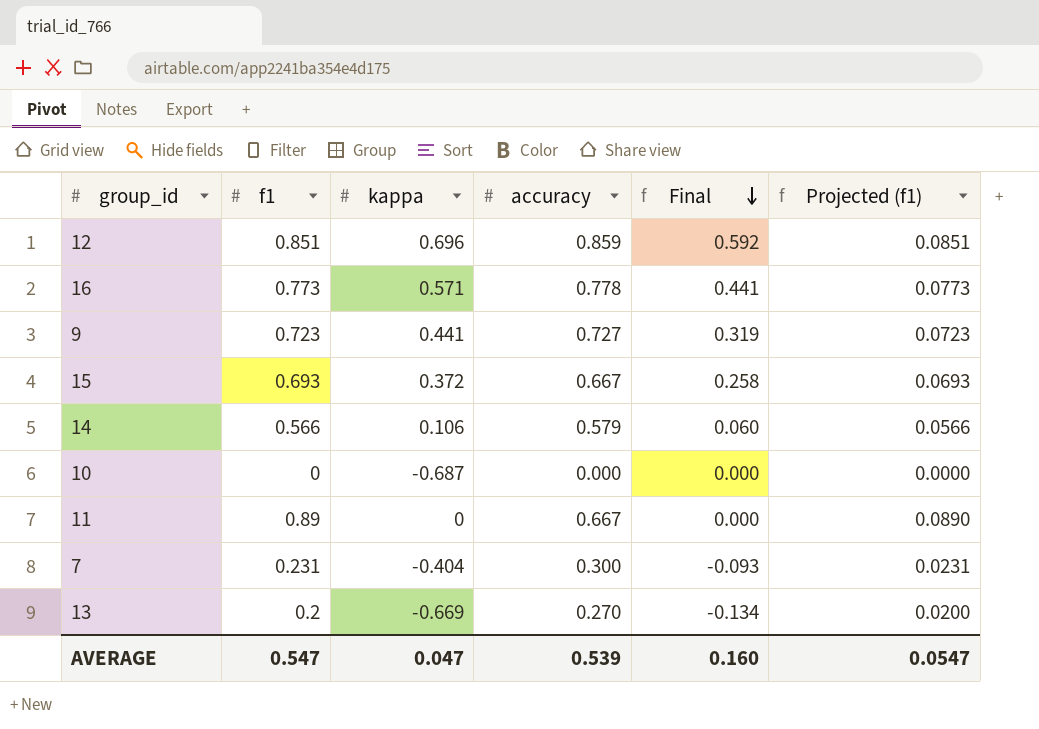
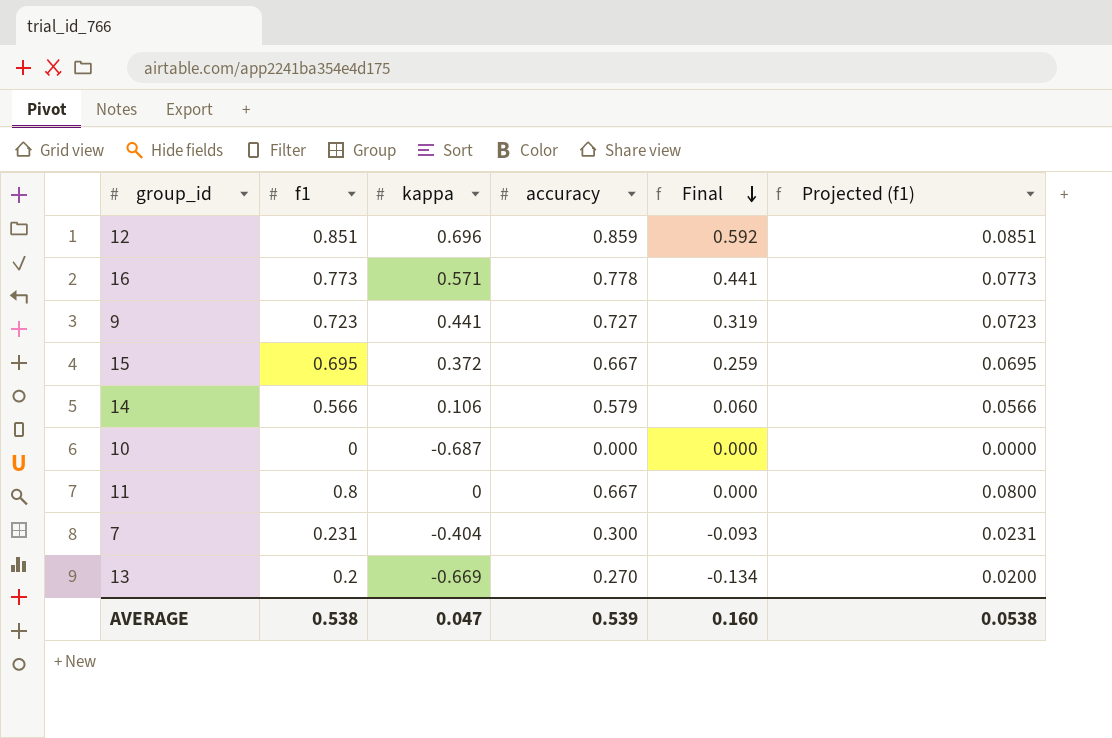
15 | f1: 0.693 -> 0.695
15 | Final: 0.258 -> 0.259
15 | Projected (f1): 0.0693 -> 0.0695
11 | f1: 0.89 -> 0.8
11 | Projected (f1): 0.0890 -> 0.0800
AVERAGE | f1: 0.547 -> 0.538
AVERAGE | Projected (f1): 0.0547 -> 0.0538

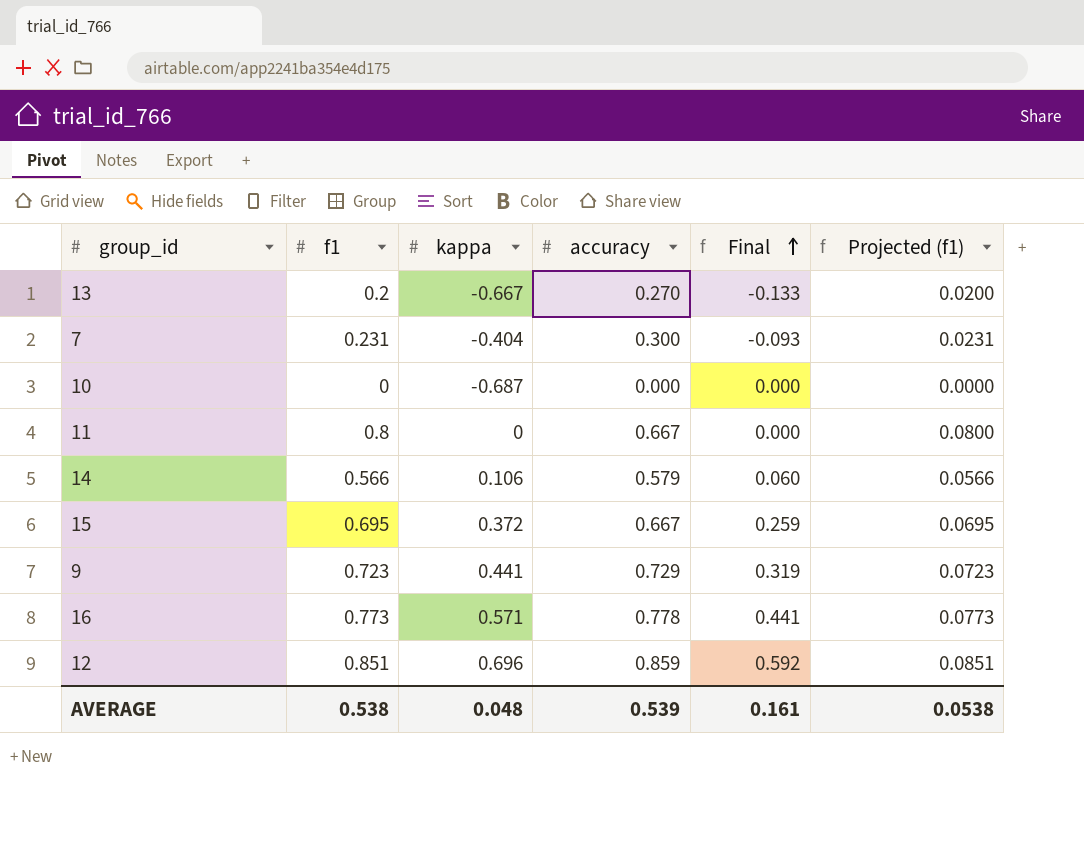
row order: Final descending -> Final ascending
13 | kappa: -0.669 -> -0.667
13 | Final: -0.134 -> -0.133
9 | accuracy: 0.727 -> 0.729
AVERAGE | kappa: 0.047 -> 0.048
AVERAGE | Final: 0.160 -> 0.161

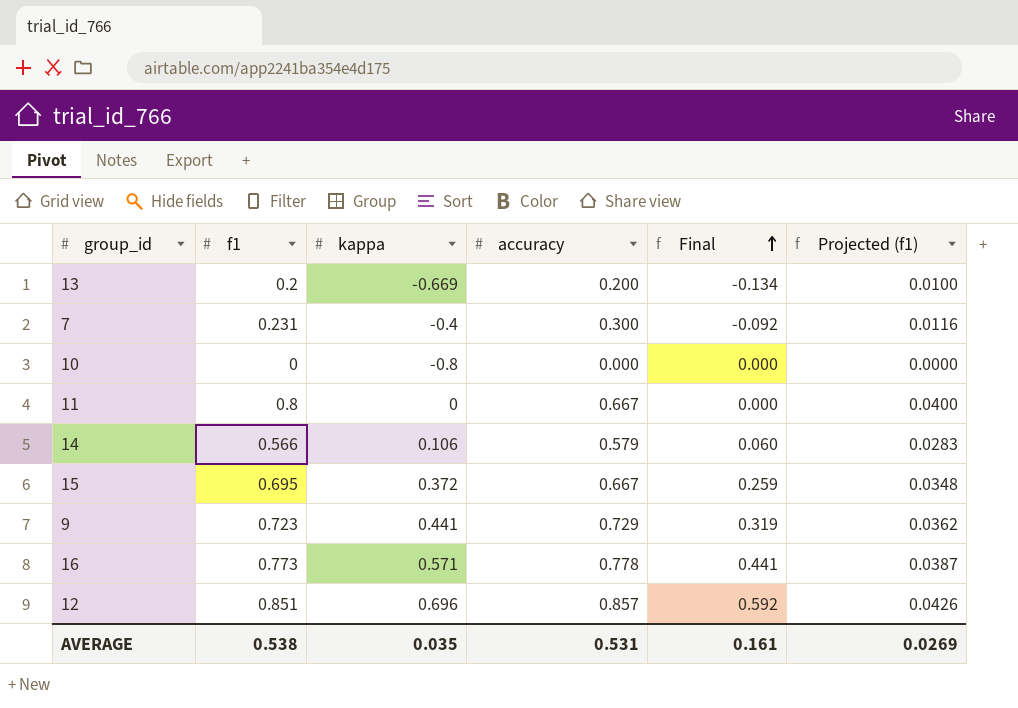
column Projected (f1) | formula: [f1] * 0.1 -> [f1] * 0.05
13 | kappa: -0.667 -> -0.669
13 | accuracy: 0.270 -> 0.200
13 | Final: -0.133 -> -0.134
7 | kappa: -0.404 -> -0.4
7 | Final: -0.093 -> -0.092
10 | kappa: -0.687 -> -0.8
12 | accuracy: 0.859 -> 0.857
AVERAGE | kappa: 0.048 -> 0.035
AVERAGE | accuracy: 0.539 -> 0.531
AVERAGE | Projected (f1): 0.0538 -> 0.0269

